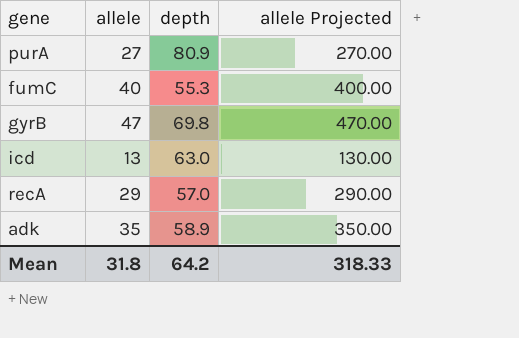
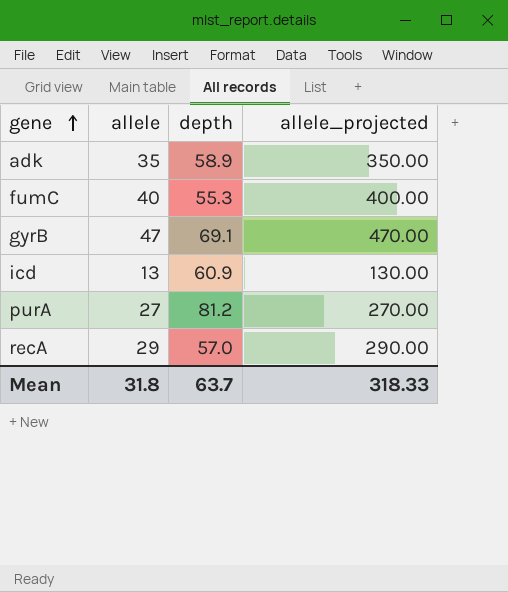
row order: none -> gene ascending
column name: allele Projected -> allele_projected
gyrB | depth: 69.8 -> 69.1
icd | depth: 63.0 -> 60.9
purA | depth: 80.9 -> 81.2
Mean | depth: 64.2 -> 63.7

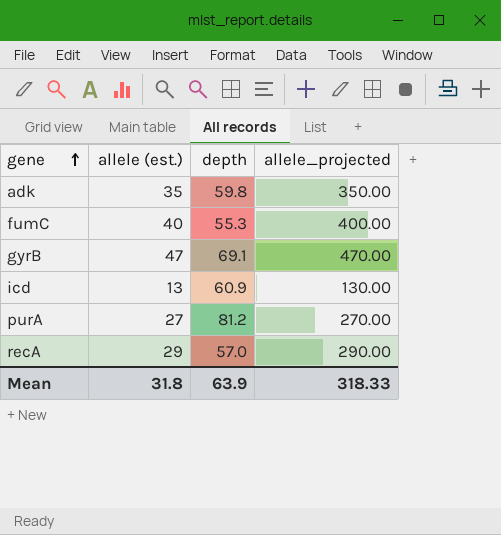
column name: allele -> allele (est.)
adk | depth: 58.9 -> 59.8
Mean | depth: 63.7 -> 63.9

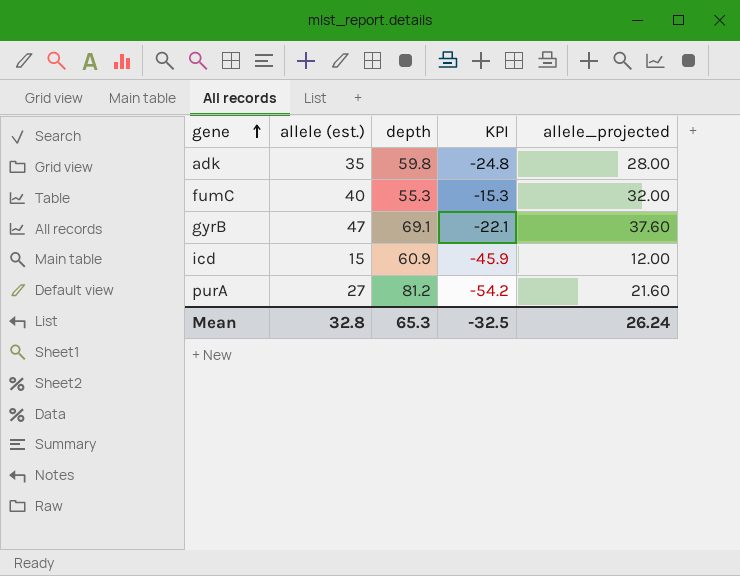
column KPI | formula: none -> [allele (est.)] - [depth]
column allele_projected | formula: [allele (est.)] * 10 -> [allele (est.)] * 0.8
row recA: 29 | 57.0 | 290.00 -> none
icd | allele (est.): 13 -> 15
Mean | allele (est.): 31.8 -> 32.8
Mean | depth: 63.9 -> 65.3
Mean | allele_projected: 318.33 -> 26.24

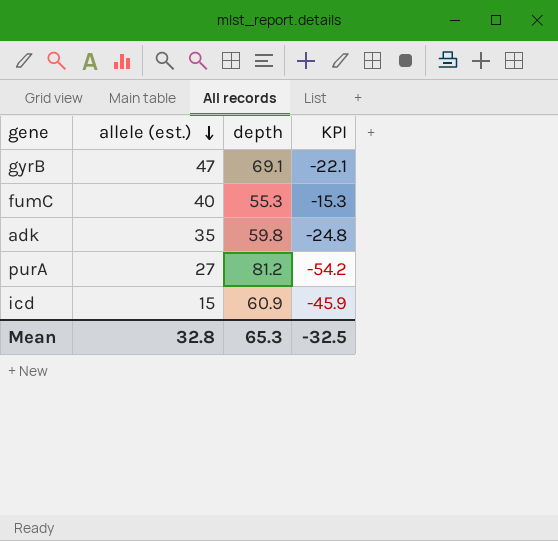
row order: gene ascending -> allele (est.) descending
column allele_projected | formula: [allele (est.)] * 0.8 -> none

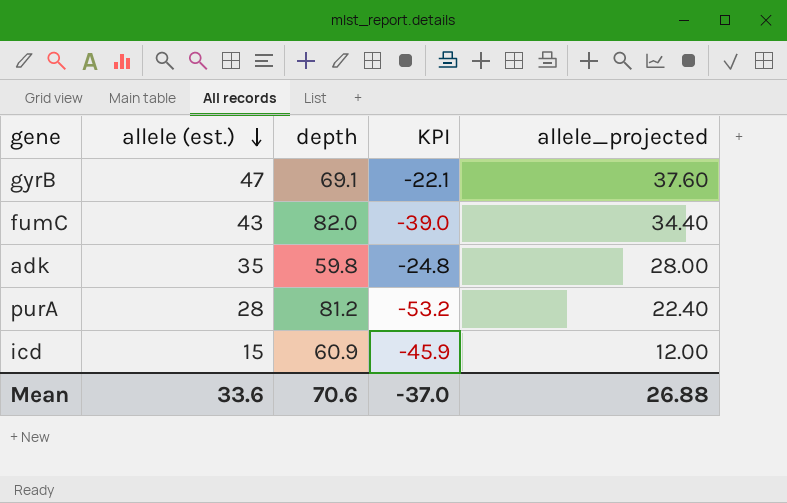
column allele_projected | formula: none -> [allele (est.)] * 0.8
fumC | allele (est.): 40 -> 43
fumC | depth: 55.3 -> 82.0
fumC | KPI: -15.3 -> -39.0
purA | allele (est.): 27 -> 28
purA | KPI: -54.2 -> -53.2
Mean | allele (est.): 32.8 -> 33.6
Mean | depth: 65.3 -> 70.6
Mean | KPI: -32.5 -> -37.0

